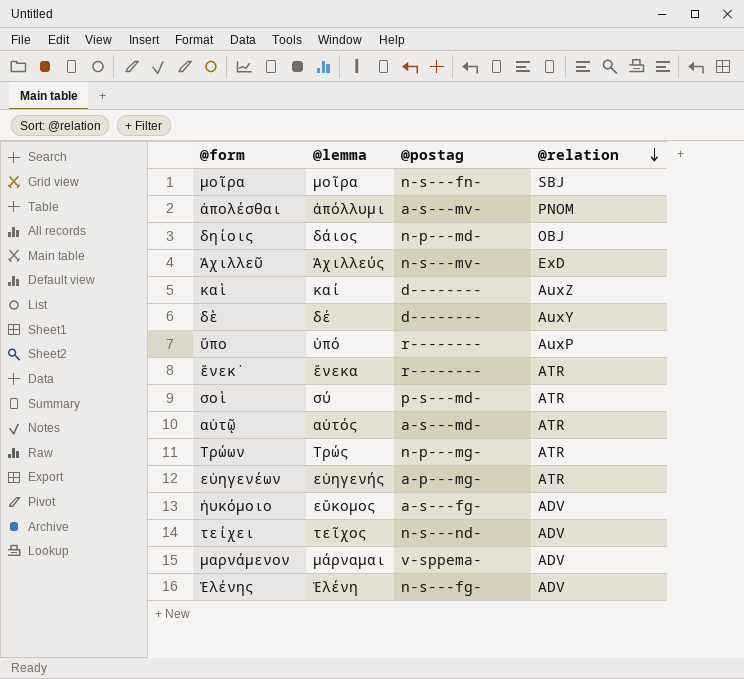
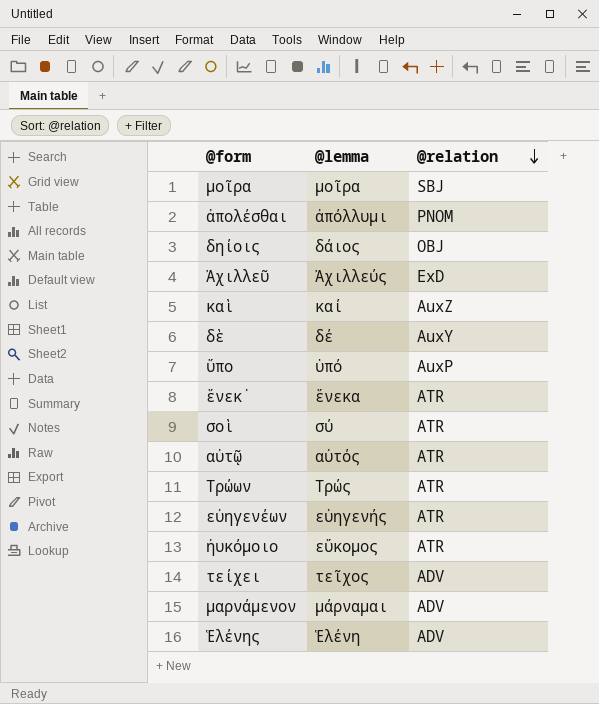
column @postag | position: 3 -> none
ἠυκόμοιο | @relation: ADV -> ATR

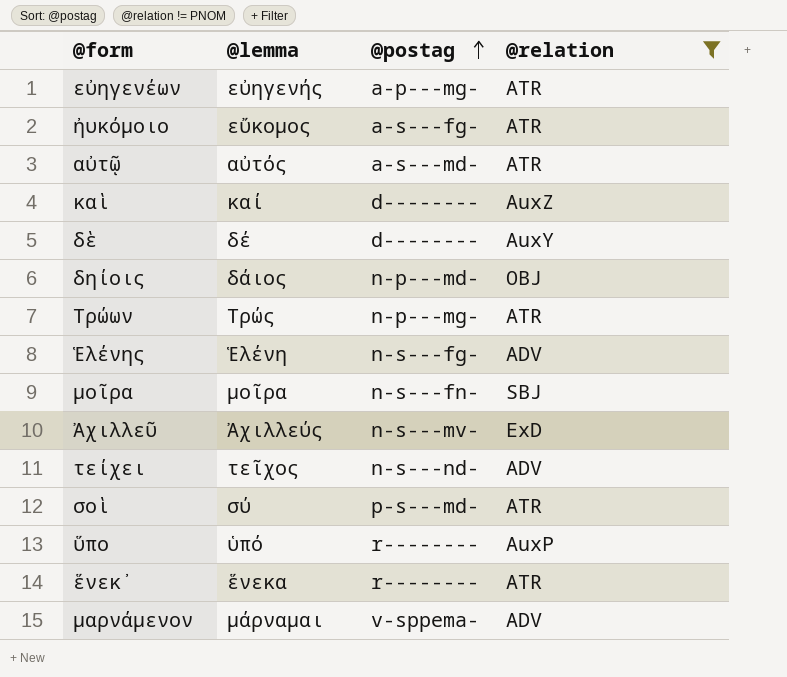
filter: none -> @relation != PNOM
row order: @relation descending -> @postag ascending
column @postag | position: none -> 3

